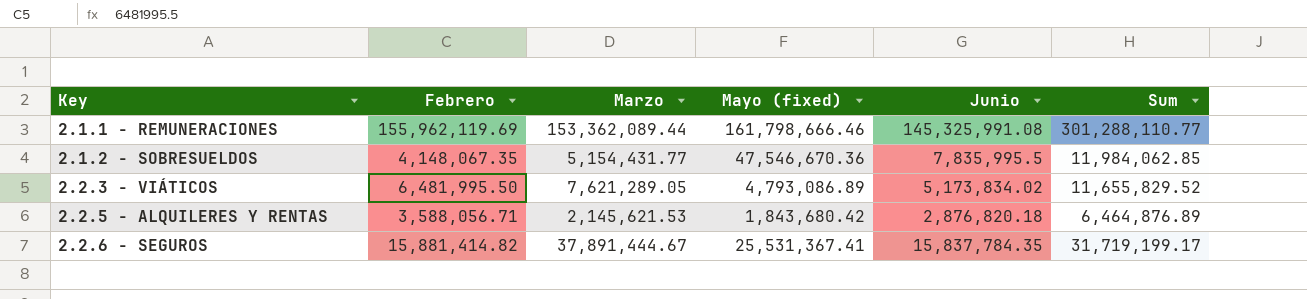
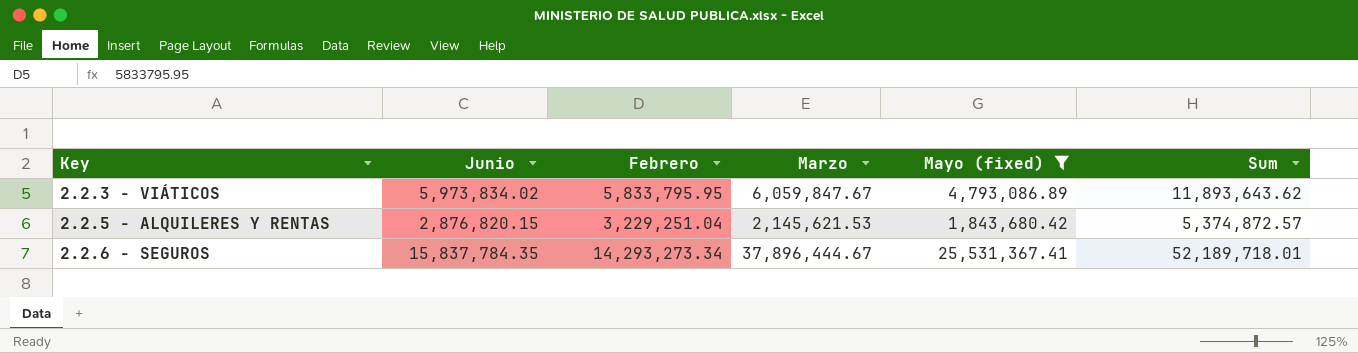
filter: none -> Mayo (fixed) <= 25,531,367.41
column Junio | position: 5 -> 2
column Sum | formula: [Febrero] + [Junio] -> [Febrero] + [Marzo]
2.2.3 - VIÁTICOS | Junio: 5,173,834.02 -> 5,973,834.02
2.2.3 - VIÁTICOS | Febrero: 6,481,995.50 -> 5,833,795.95
2.2.3 - VIÁTICOS | Marzo: 7,621,289.05 -> 6,059,847.67
2.2.5 - ALQUILERES Y RENTAS | Junio: 2,876,820.18 -> 2,876,820.15
2.2.5 - ALQUILERES Y RENTAS | Febrero: 3,588,056.71 -> 3,229,251.04
2.2.6 - SEGUROS | Febrero: 15,881,414.82 -> 14,293,273.34
2.2.6 - SEGUROS | Marzo: 37,891,444.67 -> 37,896,444.67

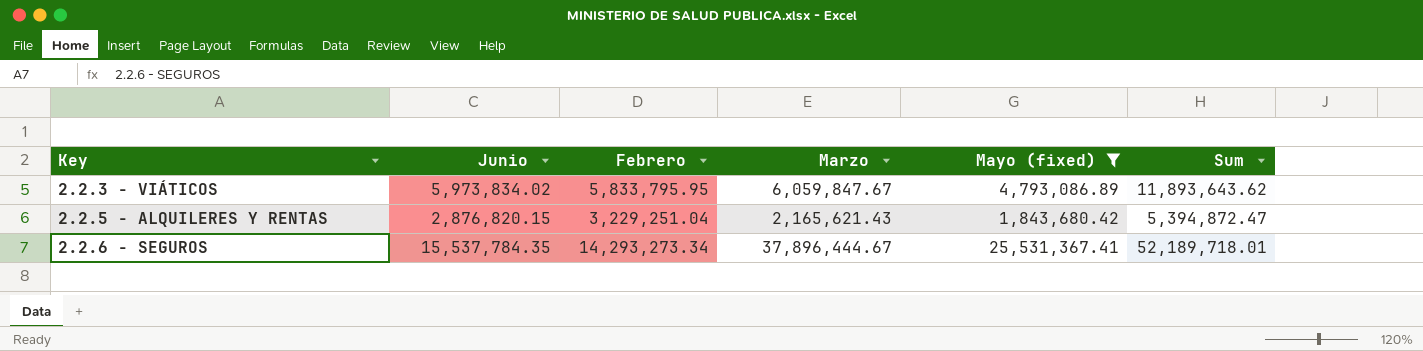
2.2.5 - ALQUILERES Y RENTAS | Marzo: 2,145,621.53 -> 2,165,621.43
2.2.5 - ALQUILERES Y RENTAS | Sum: 5,374,872.57 -> 5,394,872.47
2.2.6 - SEGUROS | Junio: 15,837,784.35 -> 15,537,784.35

